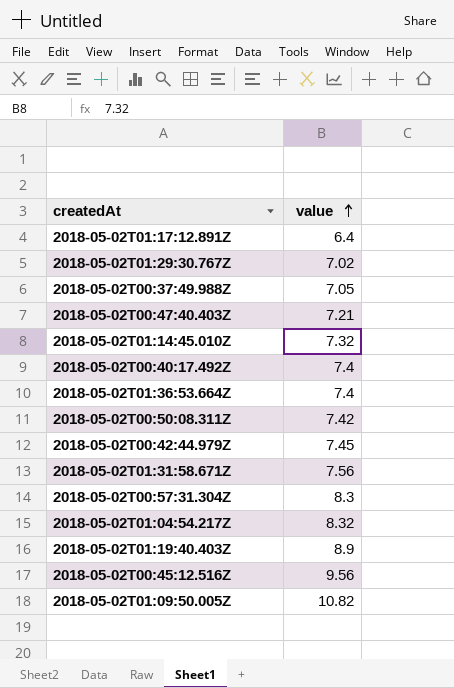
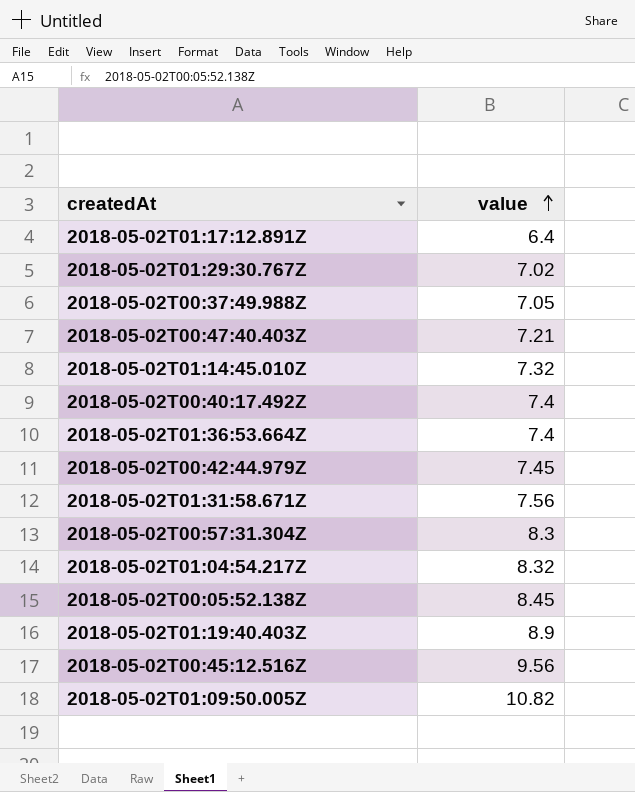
row 2018-05-02T00:50:08.311Z: 7.42 -> none
row 2018-05-02T00:05:52.138Z: none -> 8.45

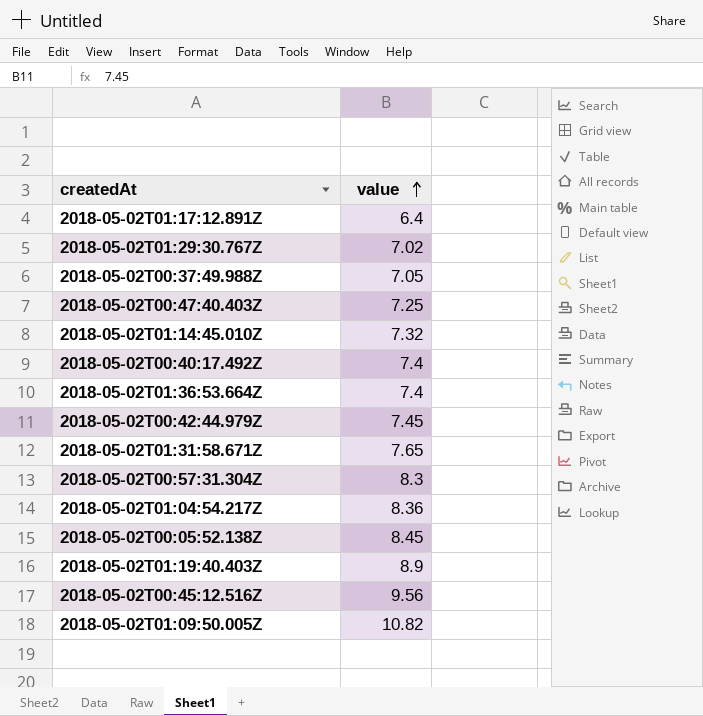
2018-05-02T00:47:40.403Z | value: 7.21 -> 7.25
2018-05-02T01:31:58.671Z | value: 7.56 -> 7.65
2018-05-02T01:04:54.217Z | value: 8.32 -> 8.36

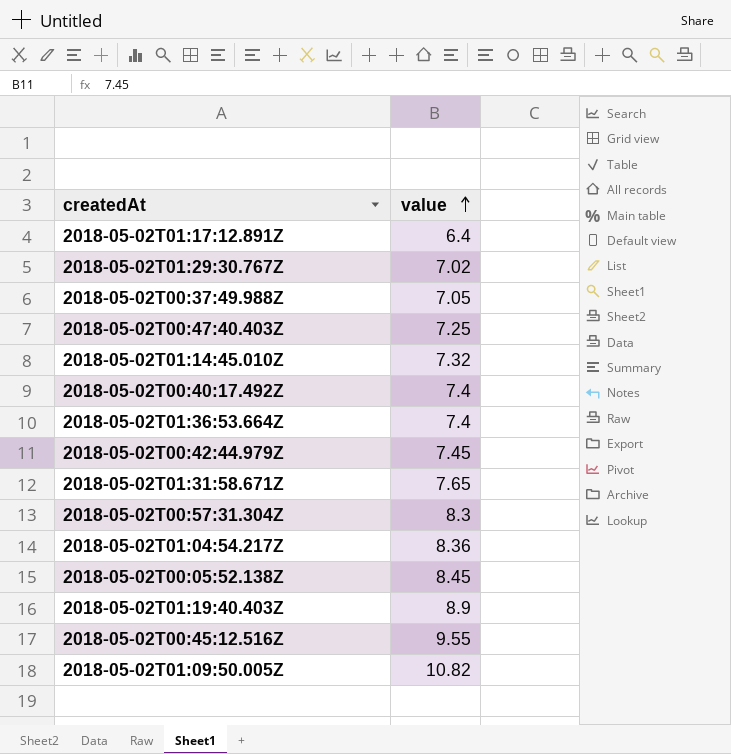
2018-05-02T00:45:12.516Z | value: 9.56 -> 9.55

